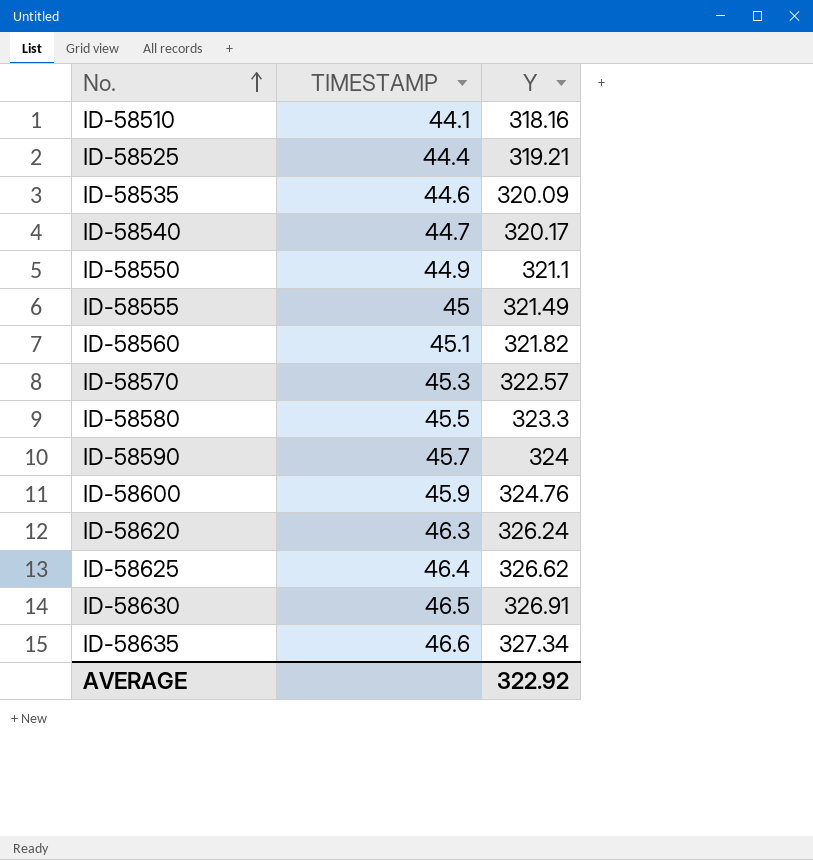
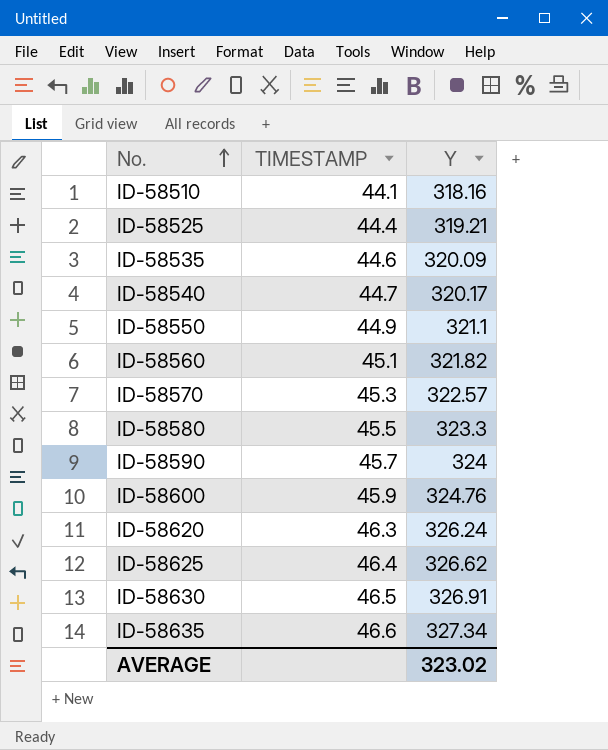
row ID-58555: 45 | 321.49 -> none
AVERAGE | Y: 322.92 -> 323.02

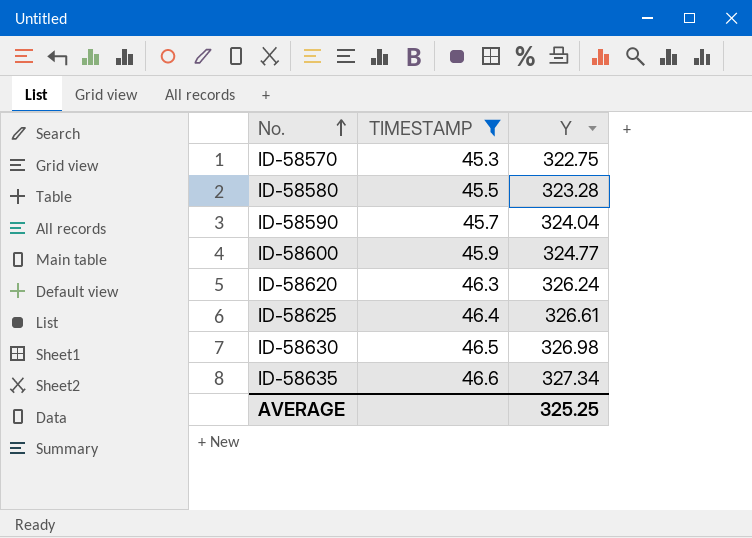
filter: none -> TIMESTAMP >= 45.3
ID-58570 | Y: 322.57 -> 322.75
ID-58580 | Y: 323.3 -> 323.28
ID-58590 | Y: 324 -> 324.04
ID-58600 | Y: 324.76 -> 324.77
ID-58625 | Y: 326.62 -> 326.61
ID-58630 | Y: 326.91 -> 326.98
AVERAGE | Y: 323.02 -> 325.25

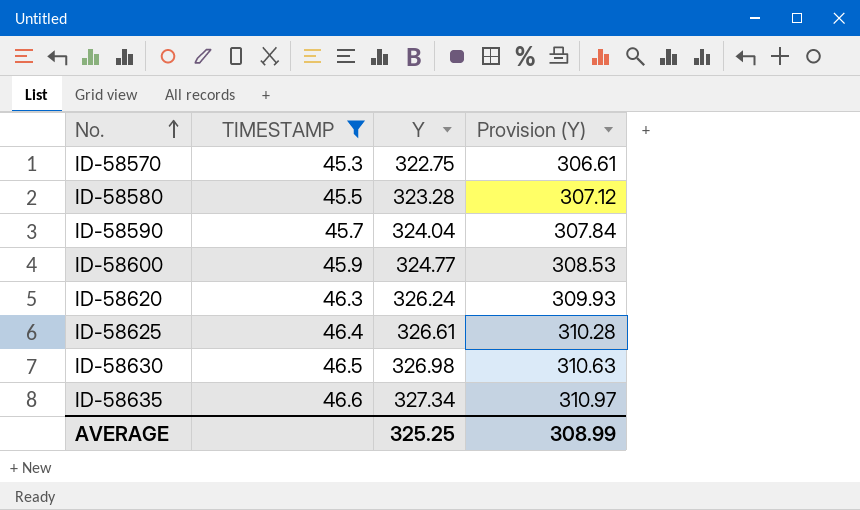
column Provision (Y) | formula: none -> [Y] * 0.95

